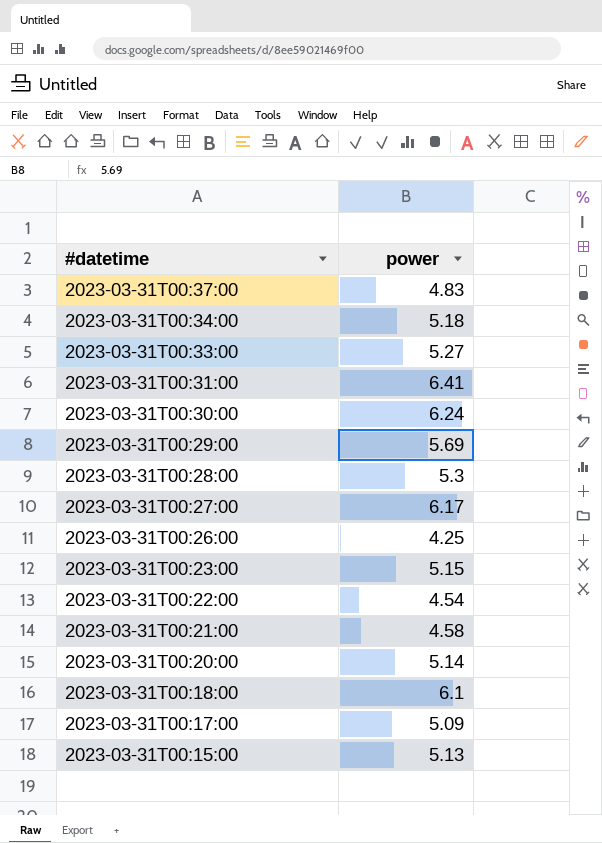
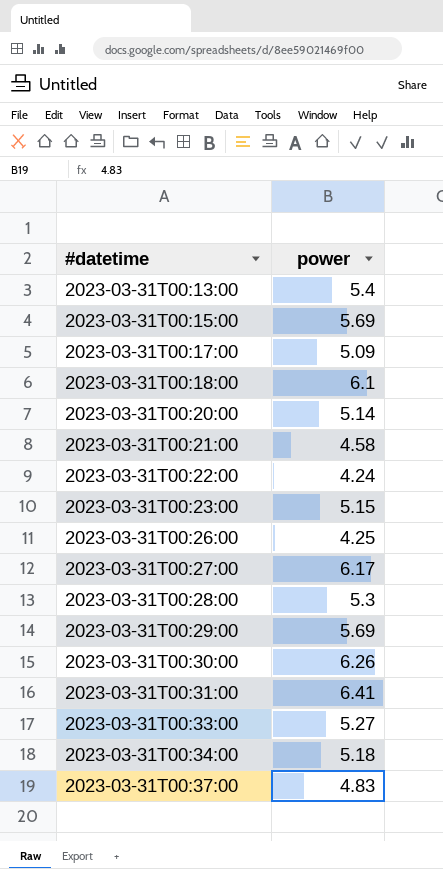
row order: #datetime descending -> #datetime ascending
row 2023-03-31T00:13:00: none -> 5.4
2023-03-31T00:15:00 | power: 5.13 -> 5.69
2023-03-31T00:22:00 | power: 4.54 -> 4.24
2023-03-31T00:30:00 | power: 6.24 -> 6.26

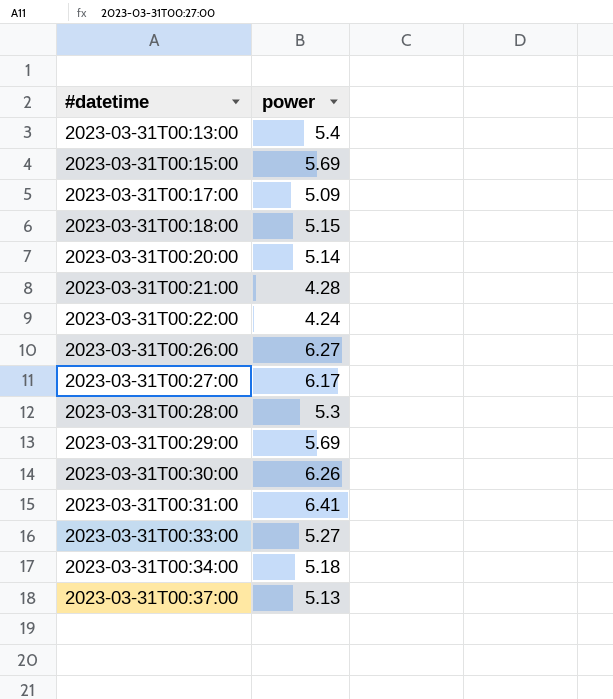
row 2023-03-31T00:23:00: 5.15 -> none
2023-03-31T00:18:00 | power: 6.1 -> 5.15
2023-03-31T00:21:00 | power: 4.58 -> 4.28
2023-03-31T00:26:00 | power: 4.25 -> 6.27
2023-03-31T00:37:00 | power: 4.83 -> 5.13

